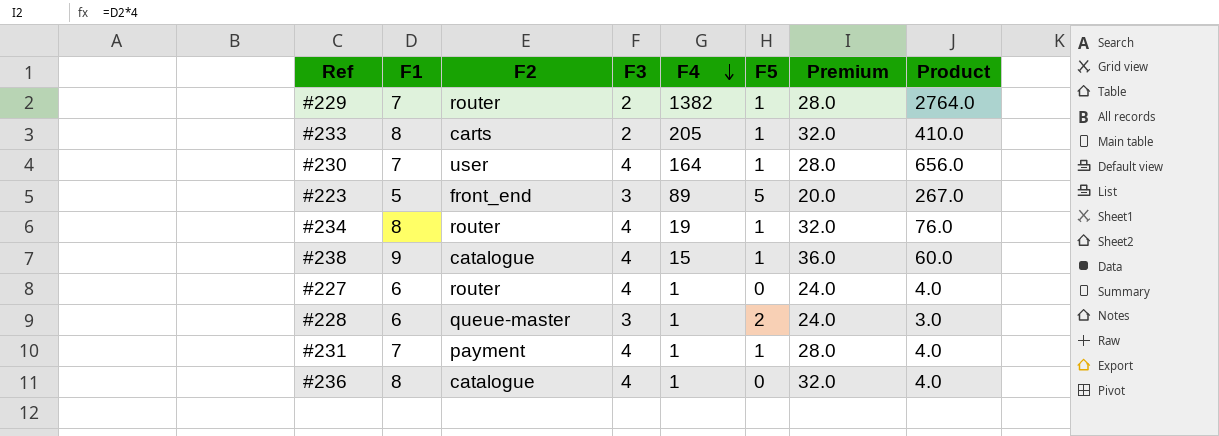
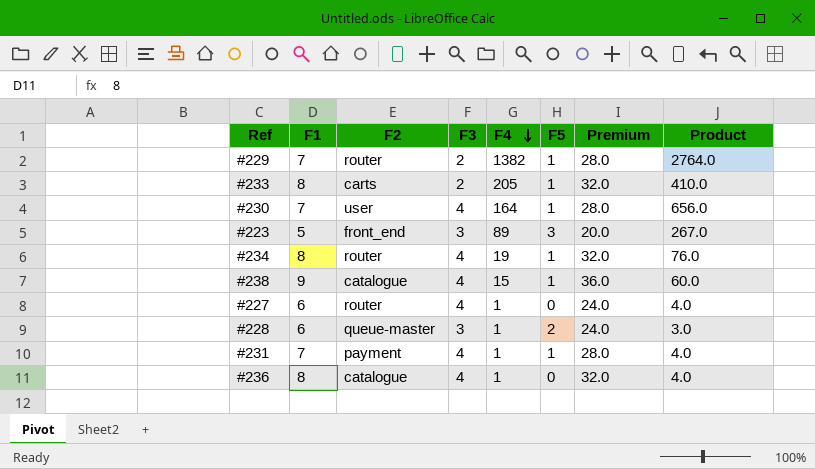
#223 | F5: 5 -> 3

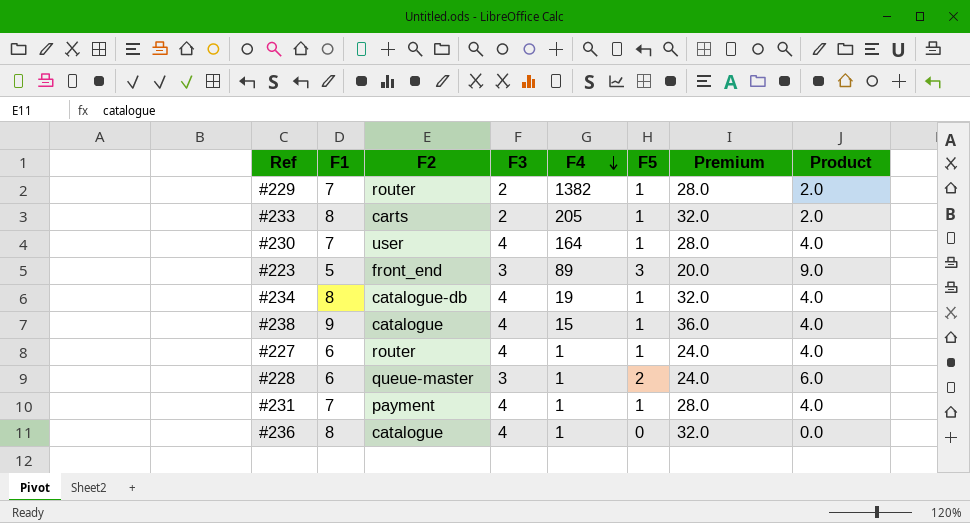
column Product | formula: [F3] * [F4] -> [F3] * [F5]
#234 | F2: router -> catalogue-db
#227 | F5: 0 -> 1

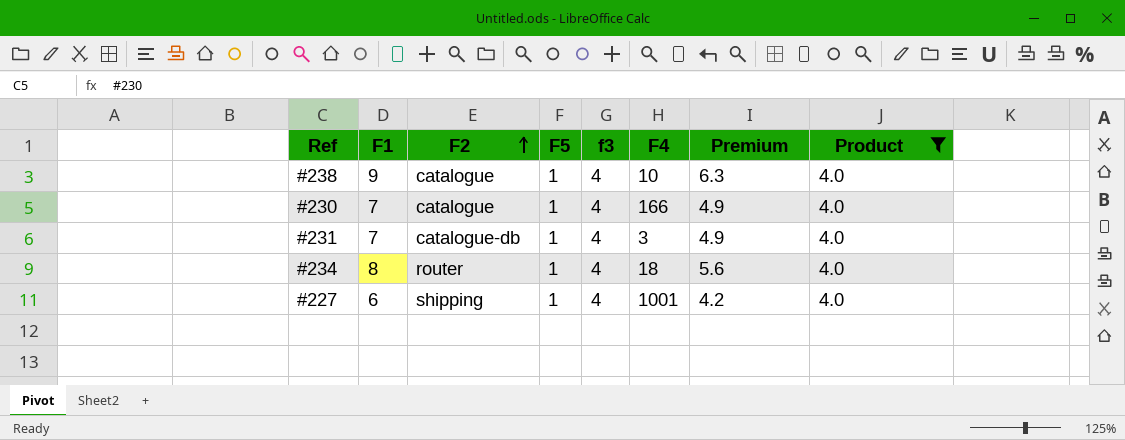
filter: none -> Product = 4.0
row order: F4 descending -> F2 ascending
column F5 | position: 6 -> 4
column name: F3 -> f3
column Premium | formula: [F1] * 4 -> [F1] * 0.7
#238 | F4: 15 -> 10
#230 | F2: user -> catalogue
#230 | F4: 164 -> 166
#231 | F2: payment -> catalogue-db
#231 | F4: 1 -> 3
#234 | F2: catalogue-db -> router
#234 | F4: 19 -> 18
#227 | F2: router -> shipping
#227 | F4: 1 -> 1001

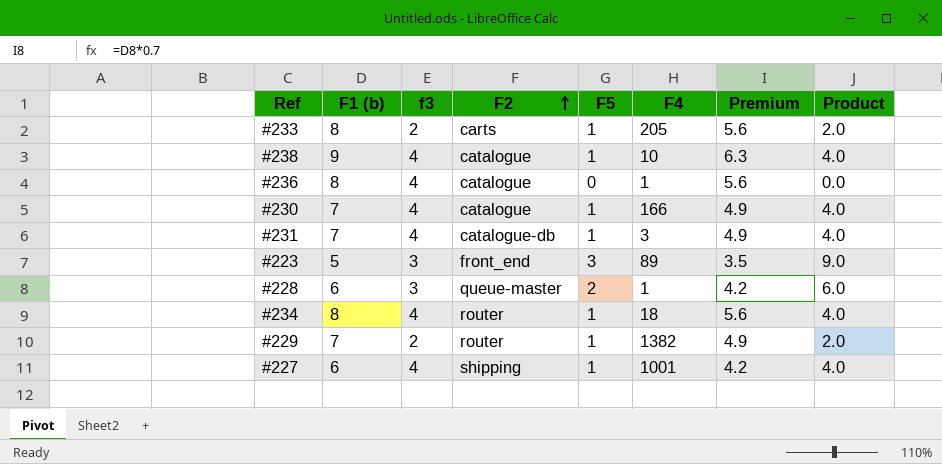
filter: Product = 4.0 -> none
column name: F1 -> F1 (b)
column f3 | position: 5 -> 3

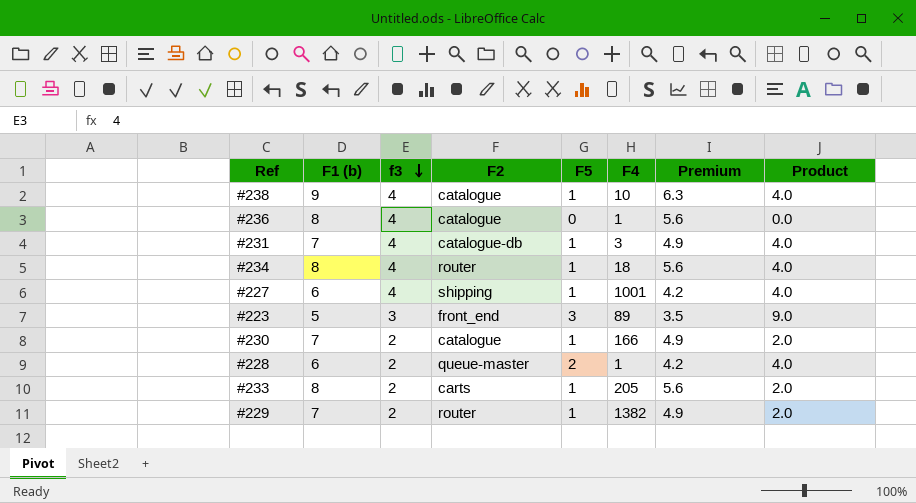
row order: F2 ascending -> f3 descending
#230 | f3: 4 -> 2
#230 | Product: 4.0 -> 2.0
#228 | f3: 3 -> 2
#228 | Product: 6.0 -> 4.0

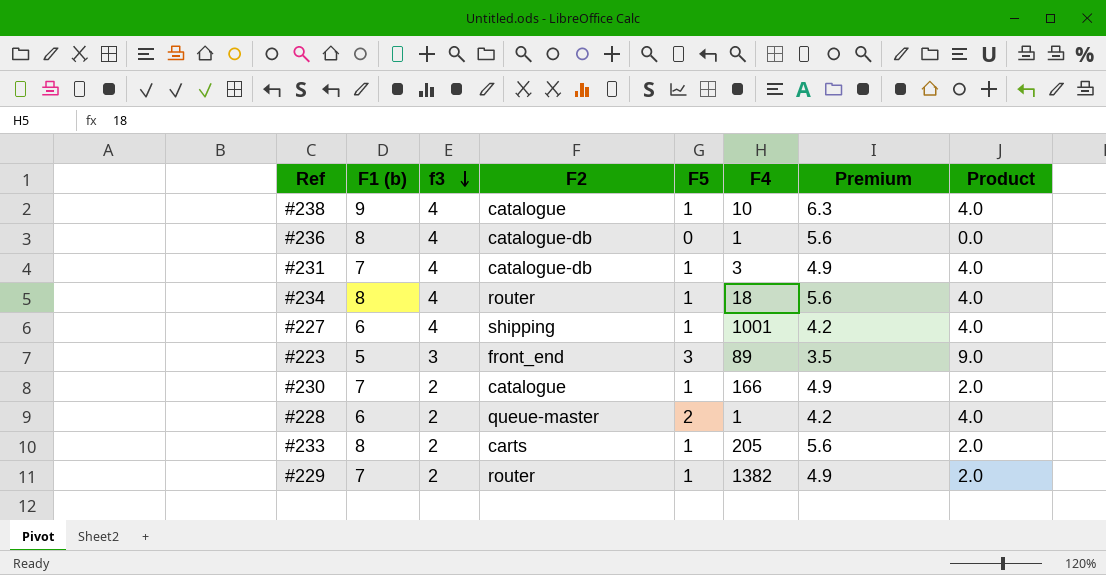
#236 | F2: catalogue -> catalogue-db

